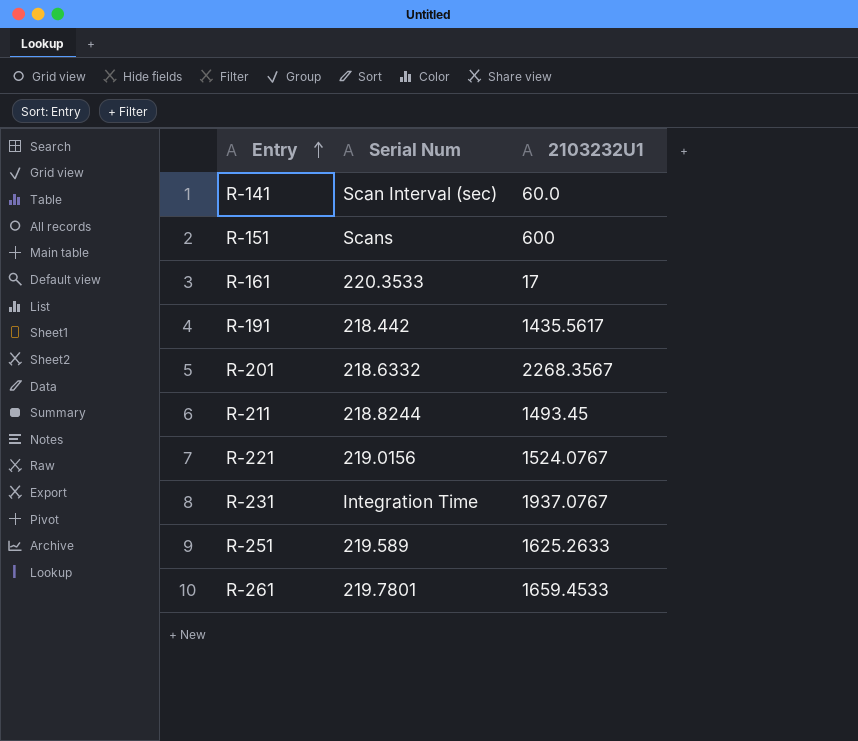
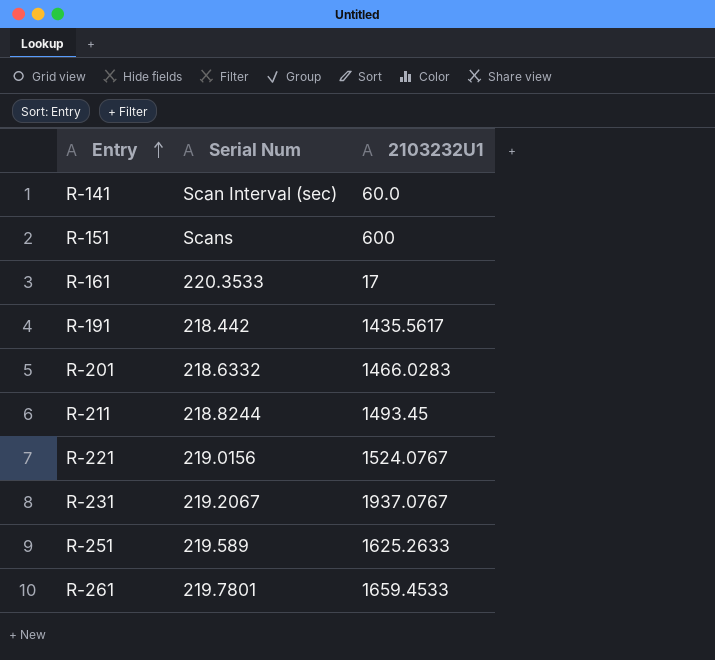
R-201 | 2103232U1: 2268.3567 -> 1466.0283
R-231 | Serial Num: Integration Time -> 219.2067

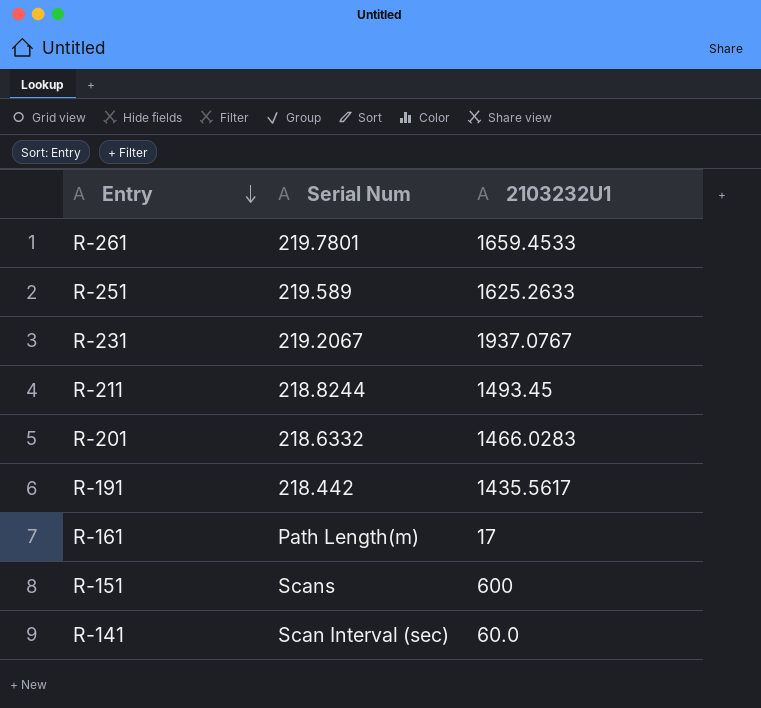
row order: Entry ascending -> Entry descending
row R-221: 219.0156 | 1524.0767 -> none
R-161 | Serial Num: 220.3533 -> Path Length(m)

